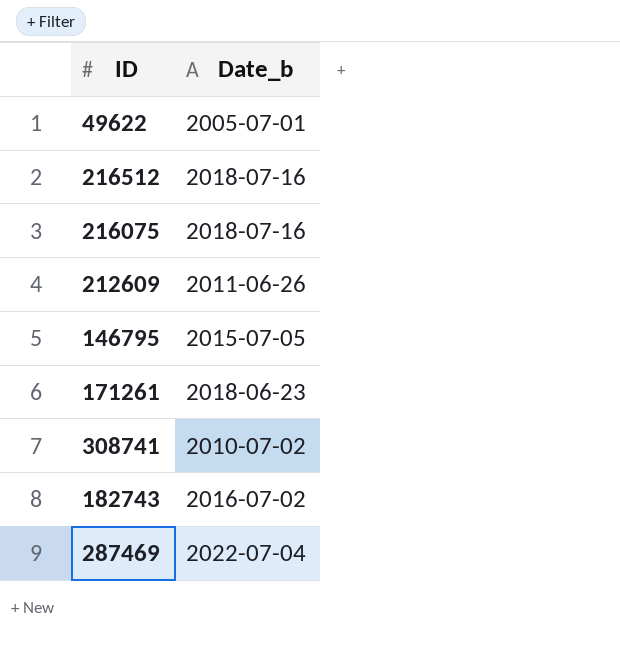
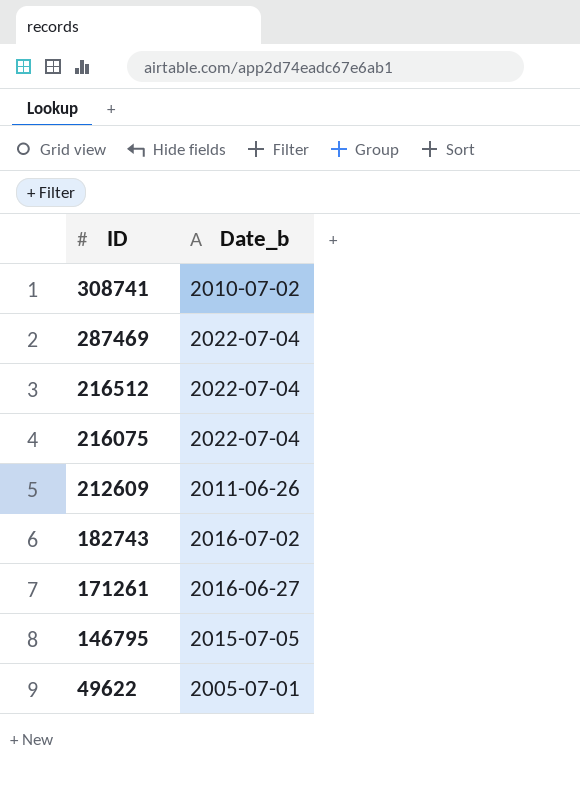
row order: none -> ID descending
216512 | Date_b: 2018-07-16 -> 2022-07-04
216075 | Date_b: 2018-07-16 -> 2022-07-04
171261 | Date_b: 2018-06-23 -> 2016-06-27

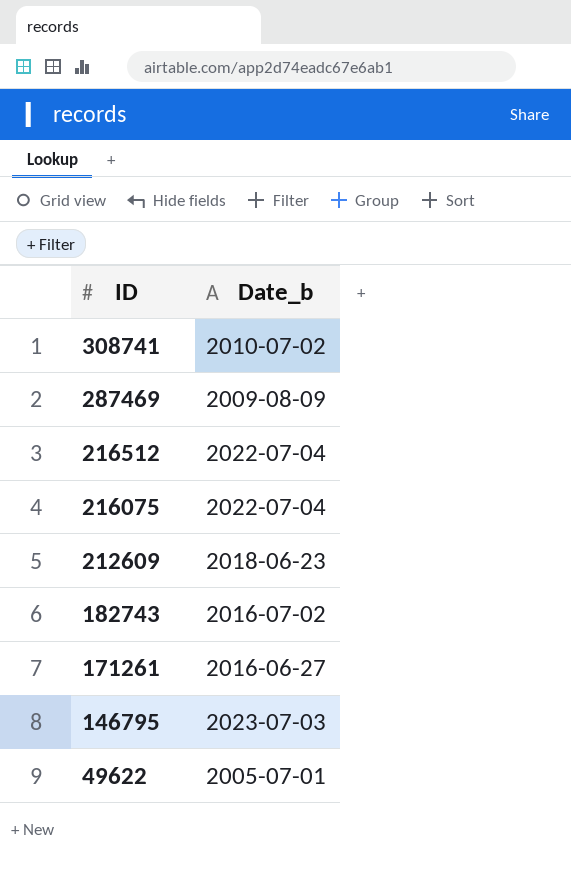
287469 | Date_b: 2022-07-04 -> 2009-08-09
212609 | Date_b: 2011-06-26 -> 2018-06-23
146795 | Date_b: 2015-07-05 -> 2023-07-03

